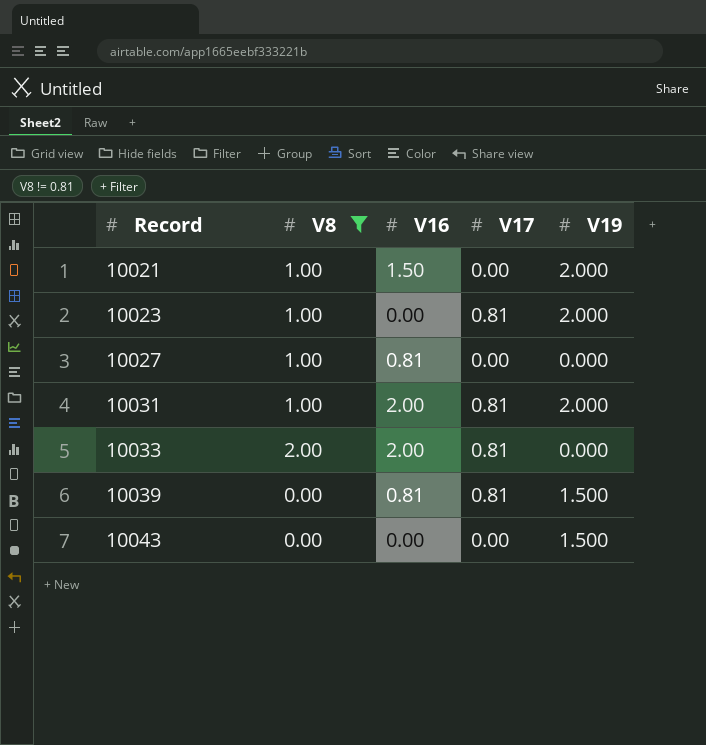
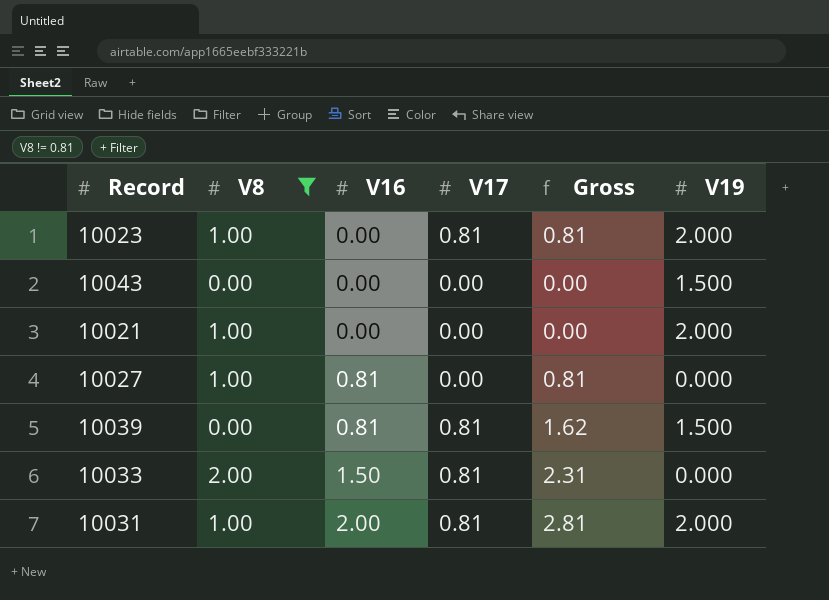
row order: Record ascending -> V16 ascending
column Gross | formula: none -> [V16] + [V17]
10021 | V16: 1.50 -> 0.00
10033 | V16: 2.00 -> 1.50

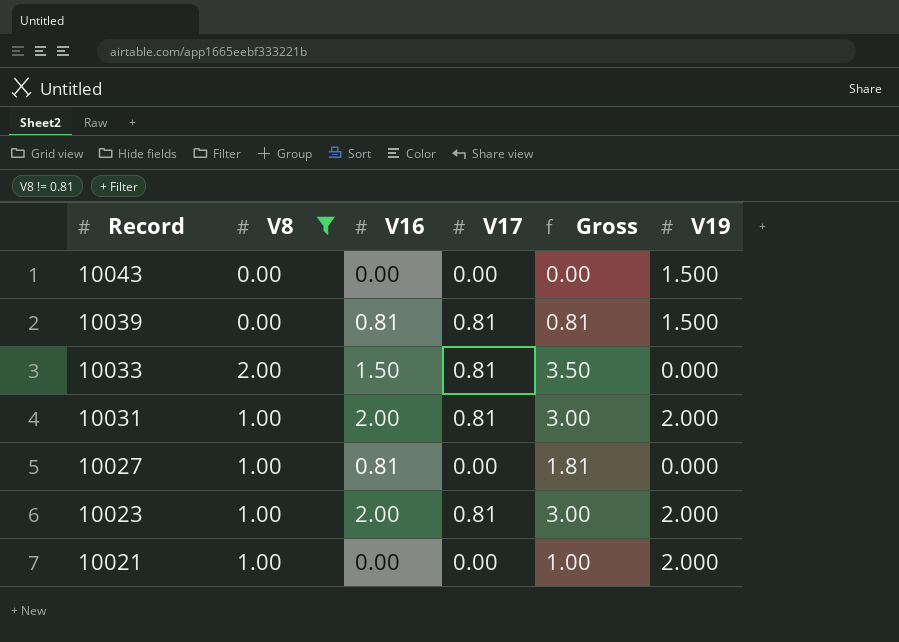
row order: V16 ascending -> Record descending
column Gross | formula: [V16] + [V17] -> [V8] + [V16]
10023 | V16: 0.00 -> 2.00

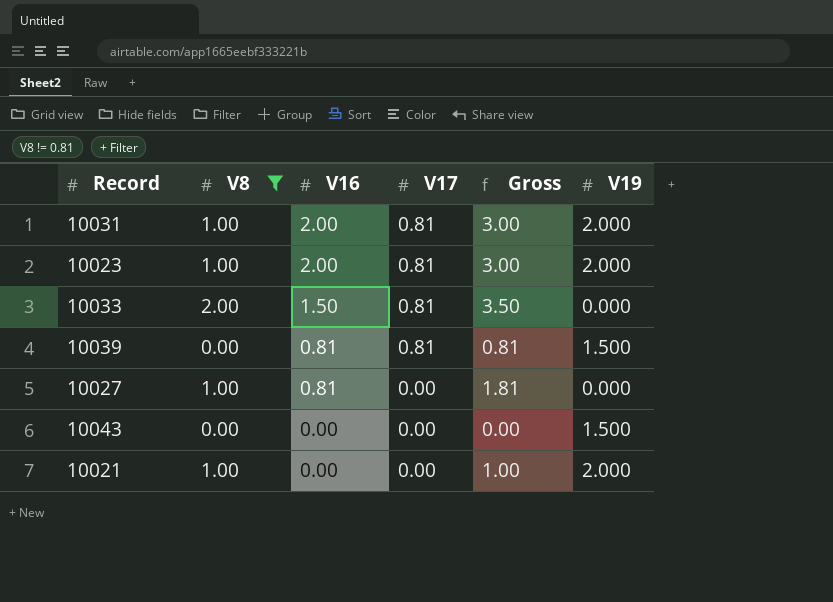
row order: Record descending -> V16 descending

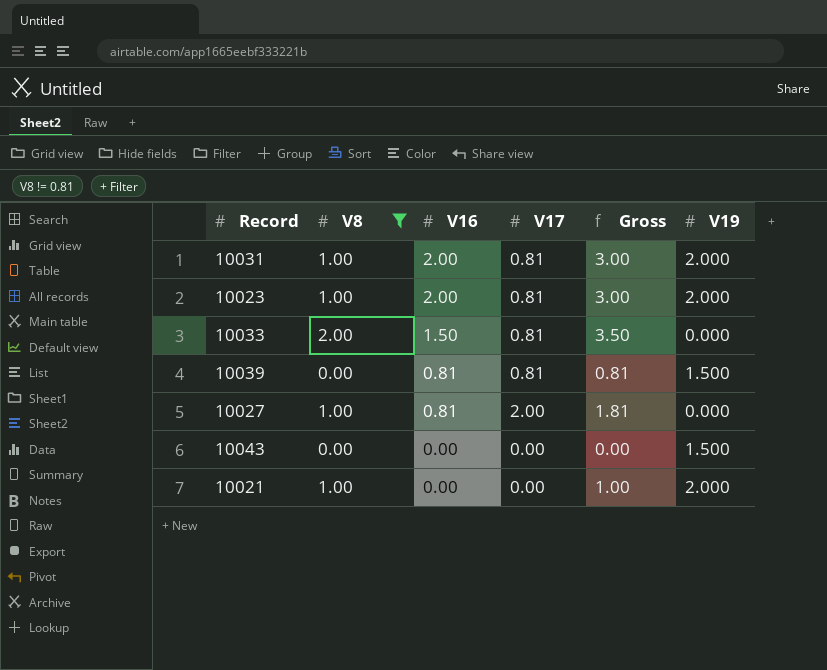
10027 | V17: 0.00 -> 2.00

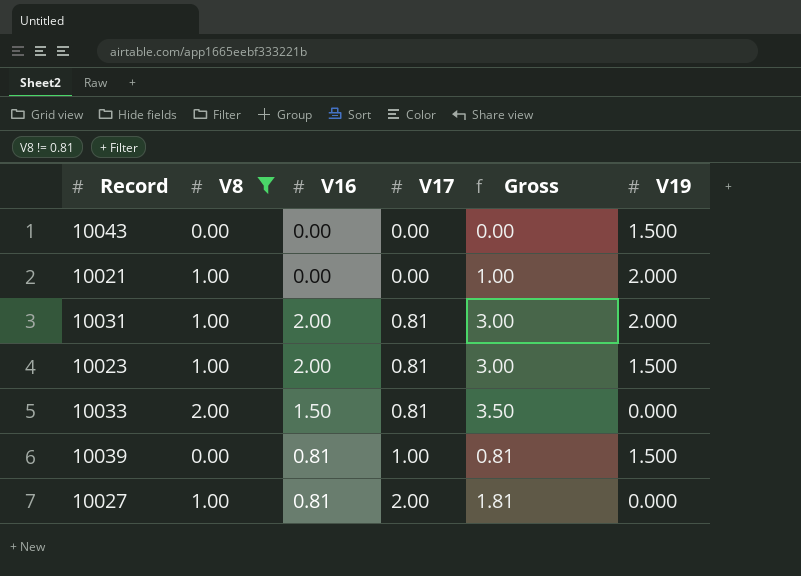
row order: V16 descending -> V17 ascending
10023 | V19: 2.000 -> 1.500
10039 | V17: 0.81 -> 1.00

